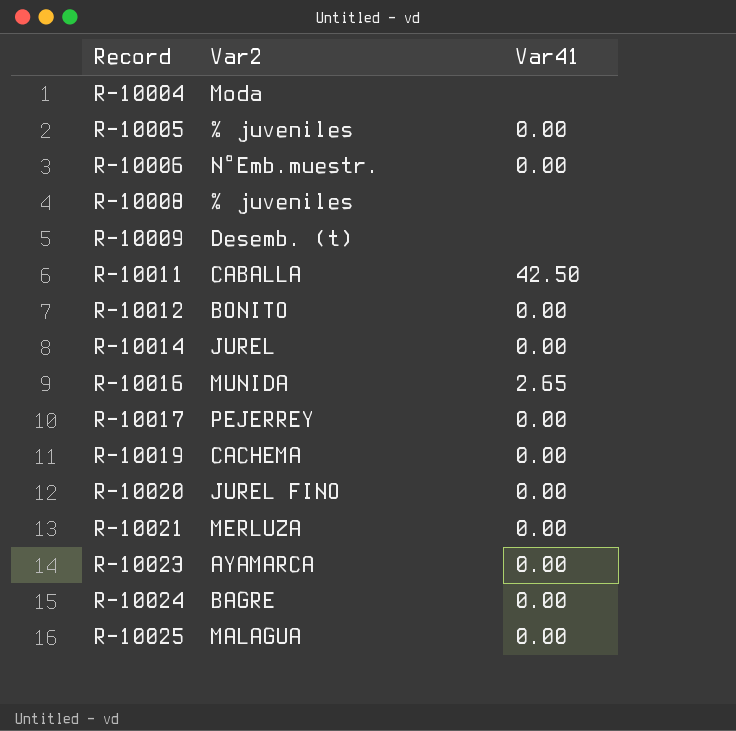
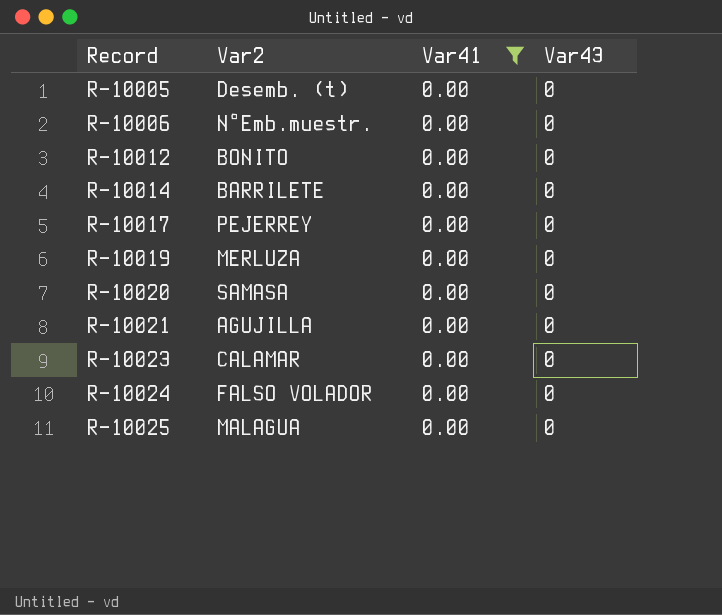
filter: none -> Var41 = 0.00
column Var43 | position: none -> 4
R-10005 | Var2: % juveniles -> Desemb. (t)
R-10014 | Var2: JUREL -> BARRILETE
R-10019 | Var2: CACHEMA -> MERLUZA
R-10020 | Var2: JUREL FINO -> SAMASA
R-10021 | Var2: MERLUZA -> AGUJILLA
R-10023 | Var2: AYAMARCA -> CALAMAR
R-10024 | Var2: BAGRE -> FALSO VOLADOR

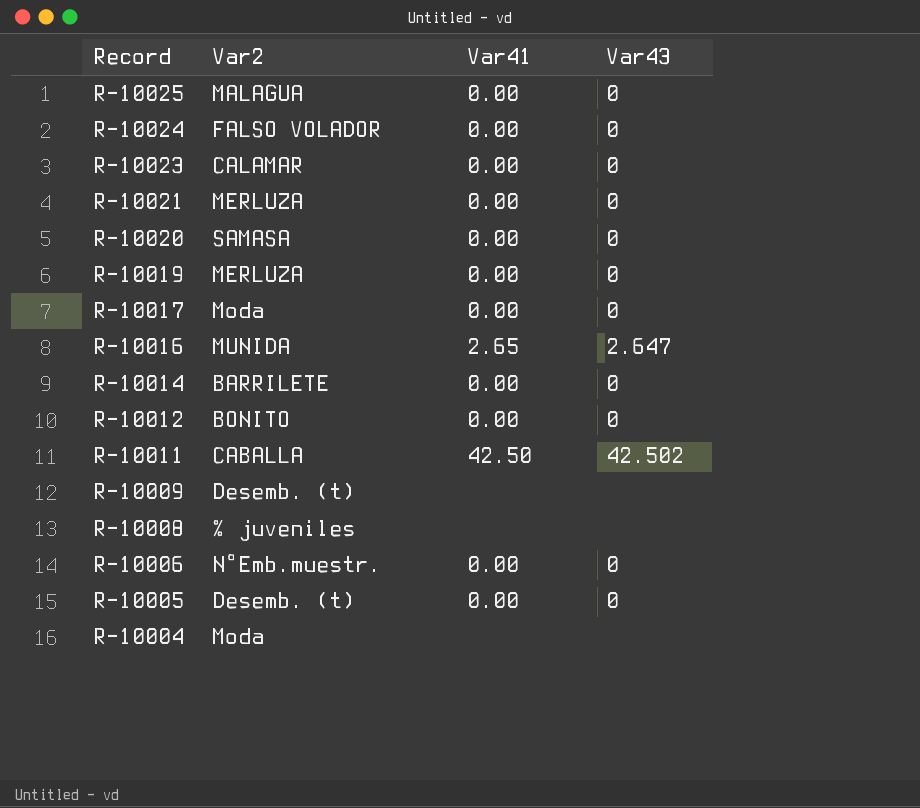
filter: Var41 = 0.00 -> none
row order: Record ascending -> Record descending
R-10021 | Var2: AGUJILLA -> MERLUZA
R-10017 | Var2: PEJERREY -> Moda

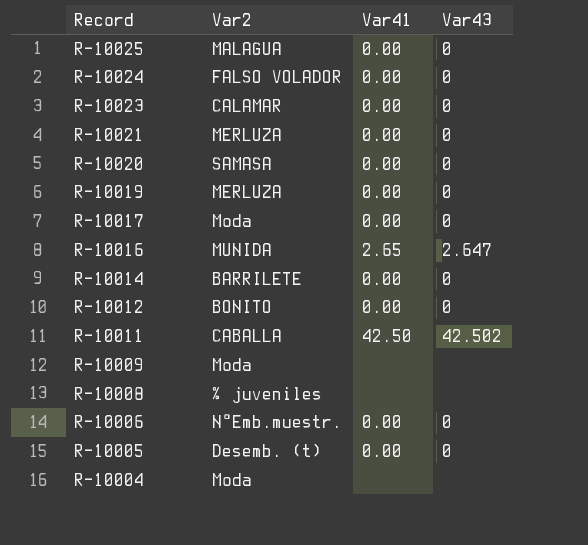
R-10009 | Var2: Desemb. (t) -> Moda

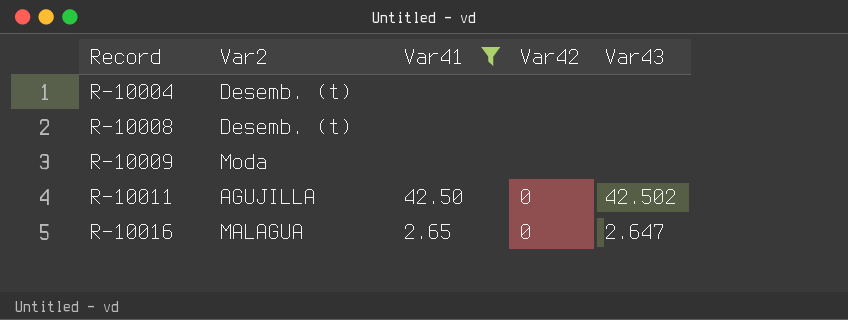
filter: none -> Var41 != 0.00
row order: Record descending -> Record ascending
column Var42 | position: none -> 4
R-10004 | Var2: Moda -> Desemb. (t)
R-10008 | Var2: % juveniles -> Desemb. (t)
R-10011 | Var2: CABALLA -> AGUJILLA
R-10016 | Var2: MUNIDA -> MALAGUA

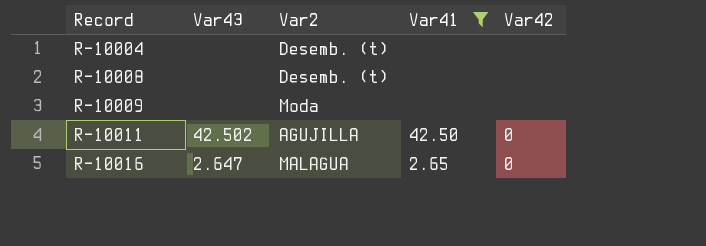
column Var43 | position: 5 -> 2

